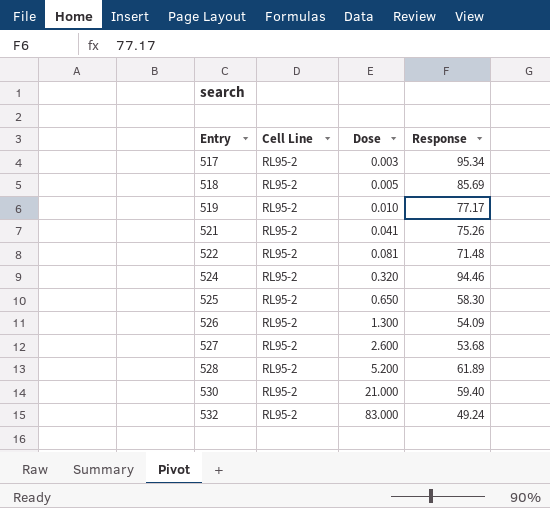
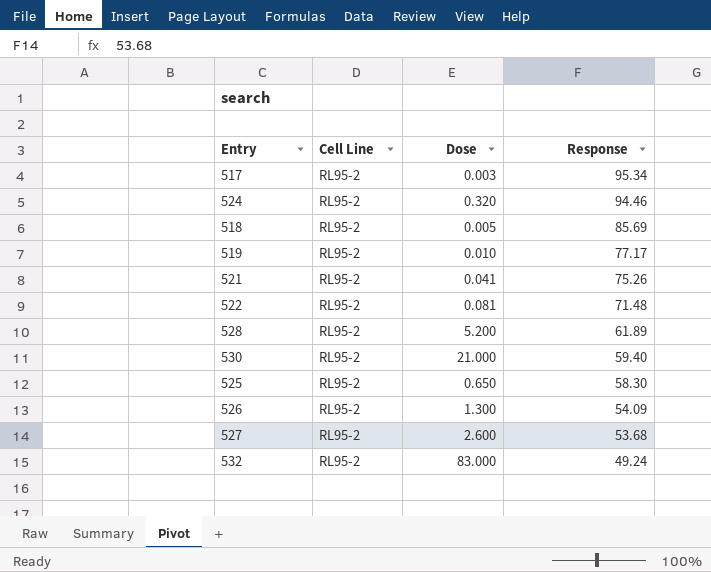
row order: Entry ascending -> Response descending

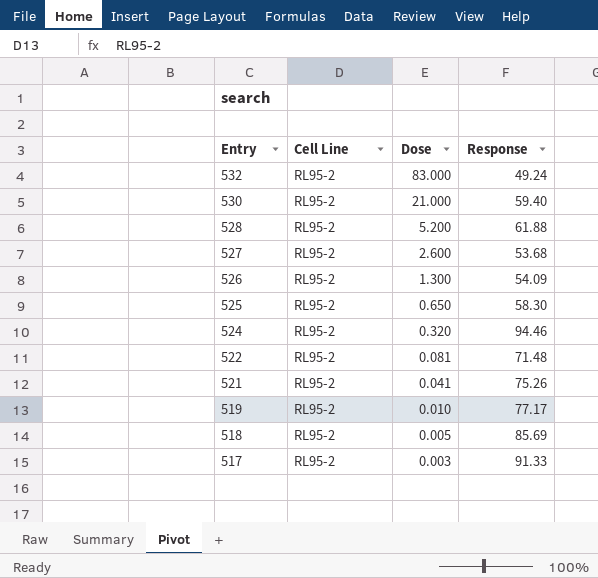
row order: Response descending -> Entry descending
528 | Response: 61.89 -> 61.88
517 | Response: 95.34 -> 91.33

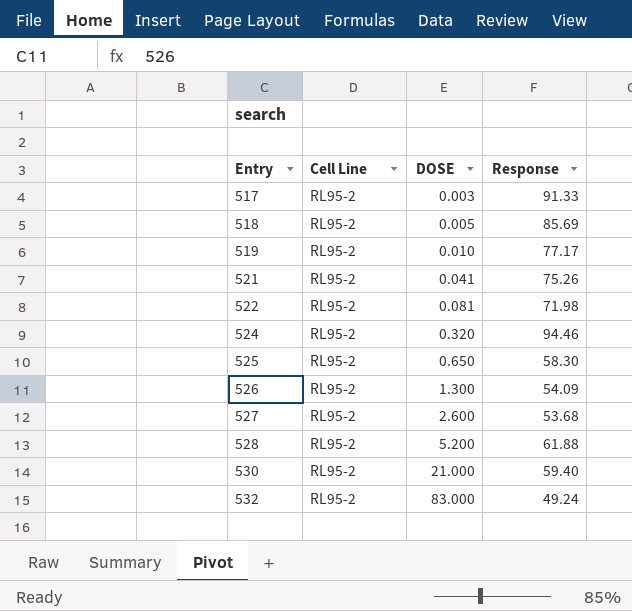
row order: Entry descending -> Entry ascending
column name: Dose -> DOSE
522 | Response: 71.48 -> 71.98

